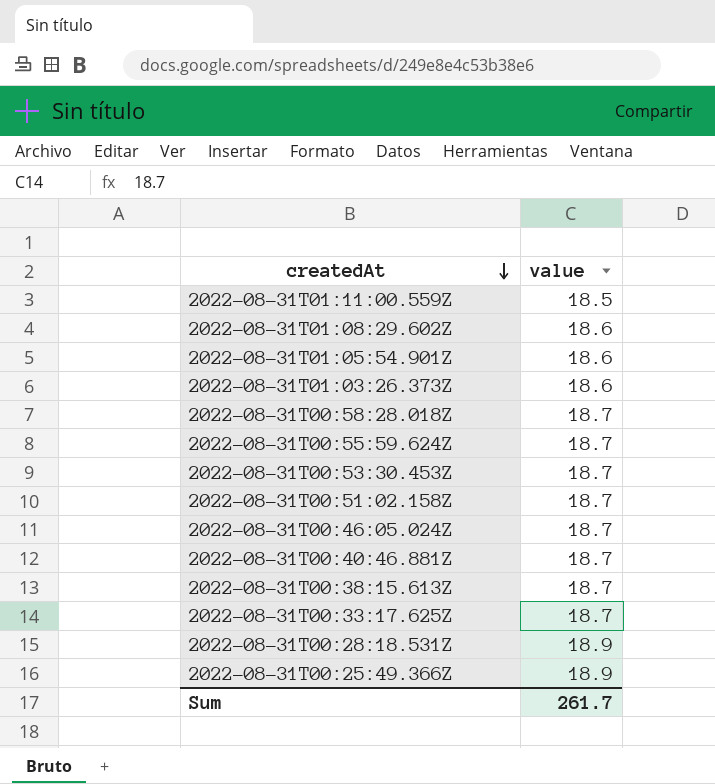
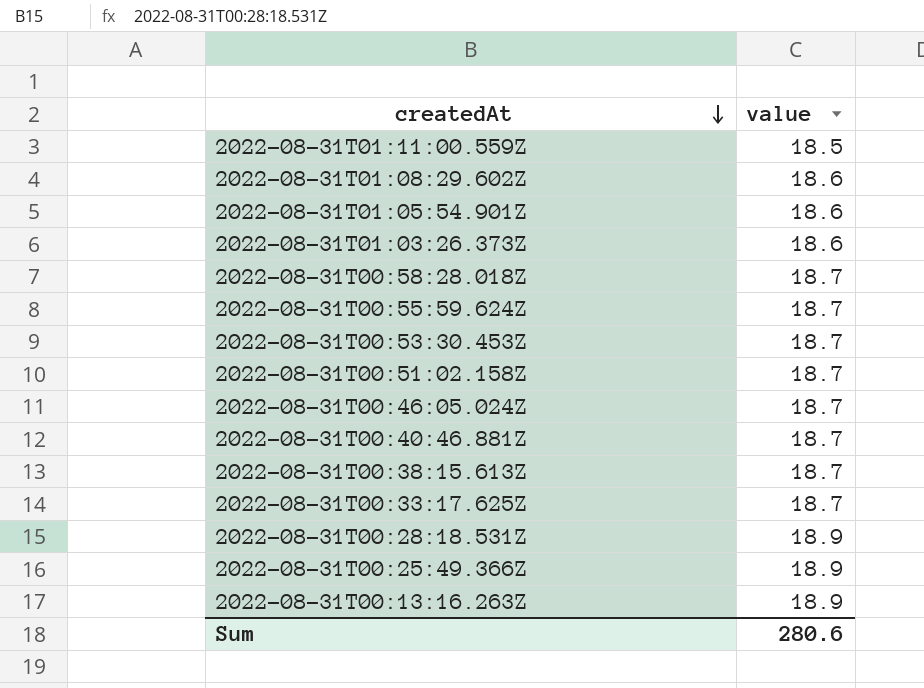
row 2022-08-31T00:13:16.263Z: none -> 18.9
Sum | value: 261.7 -> 280.6

